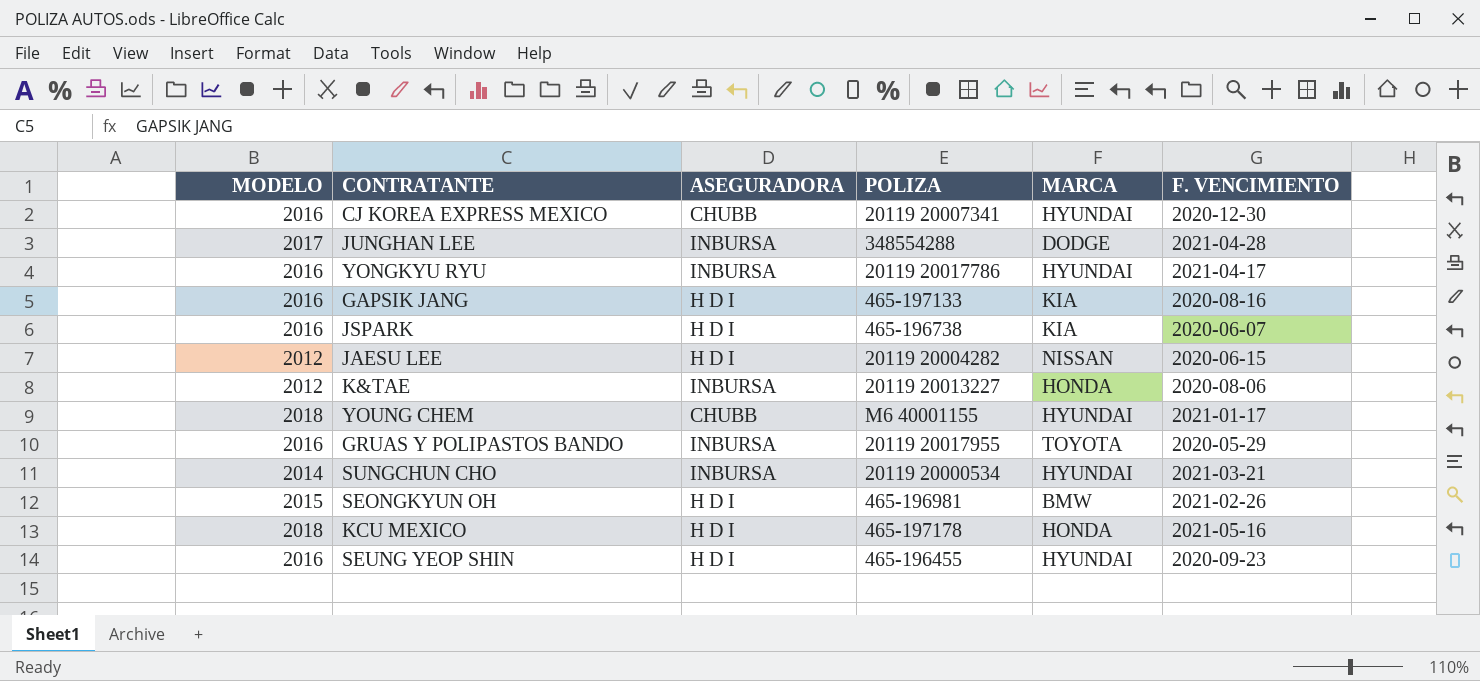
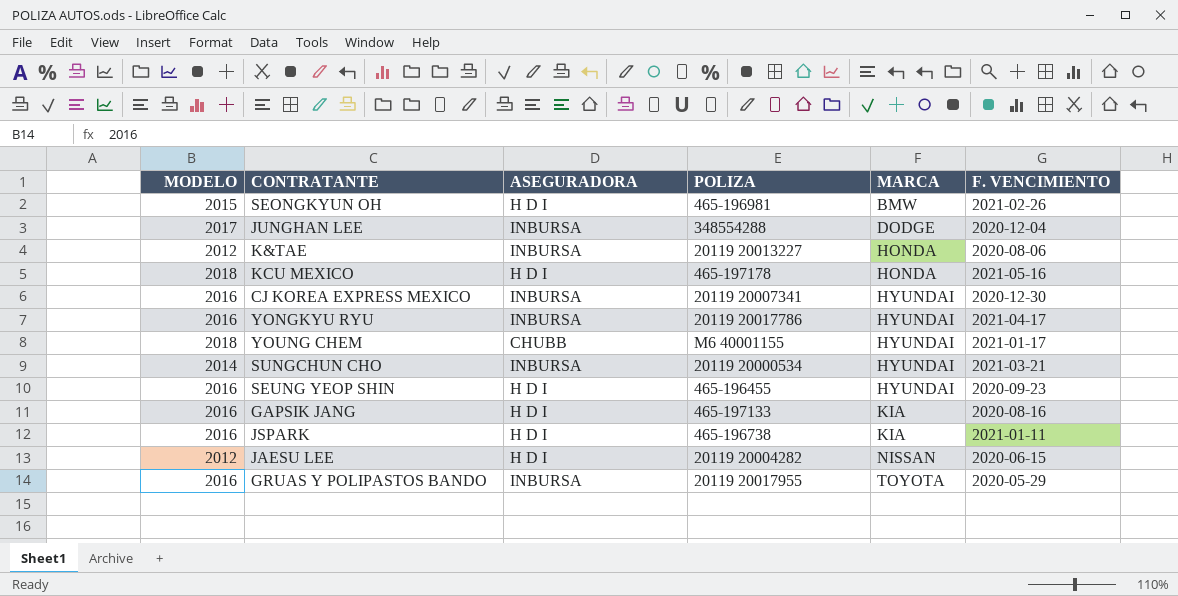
row order: none -> MARCA ascending
JUNGHAN LEE | F. VENCIMIENTO: 2021-04-28 -> 2020-12-04
CJ KOREA EXPRESS MEXICO | ASEGURADORA: CHUBB -> INBURSA
JSPARK | F. VENCIMIENTO: 2020-06-07 -> 2021-01-11

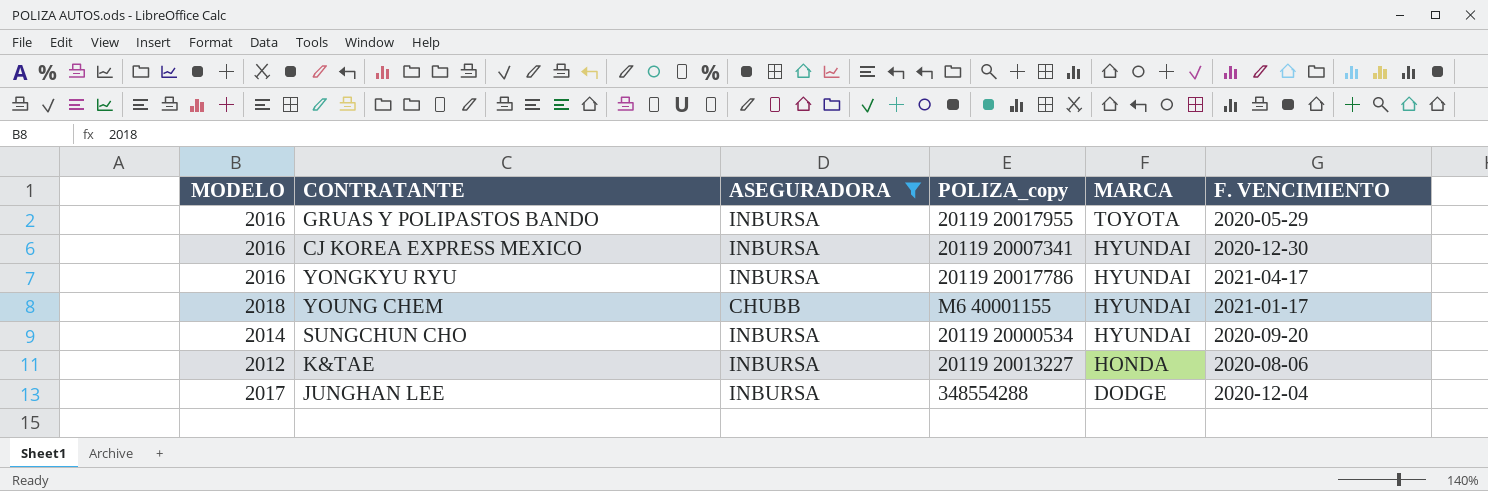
filter: none -> ASEGURADORA != H D I
row order: MARCA ascending -> MARCA descending
column name: POLIZA -> POLIZA_copy
SUNGCHUN CHO | F. VENCIMIENTO: 2021-03-21 -> 2020-09-20

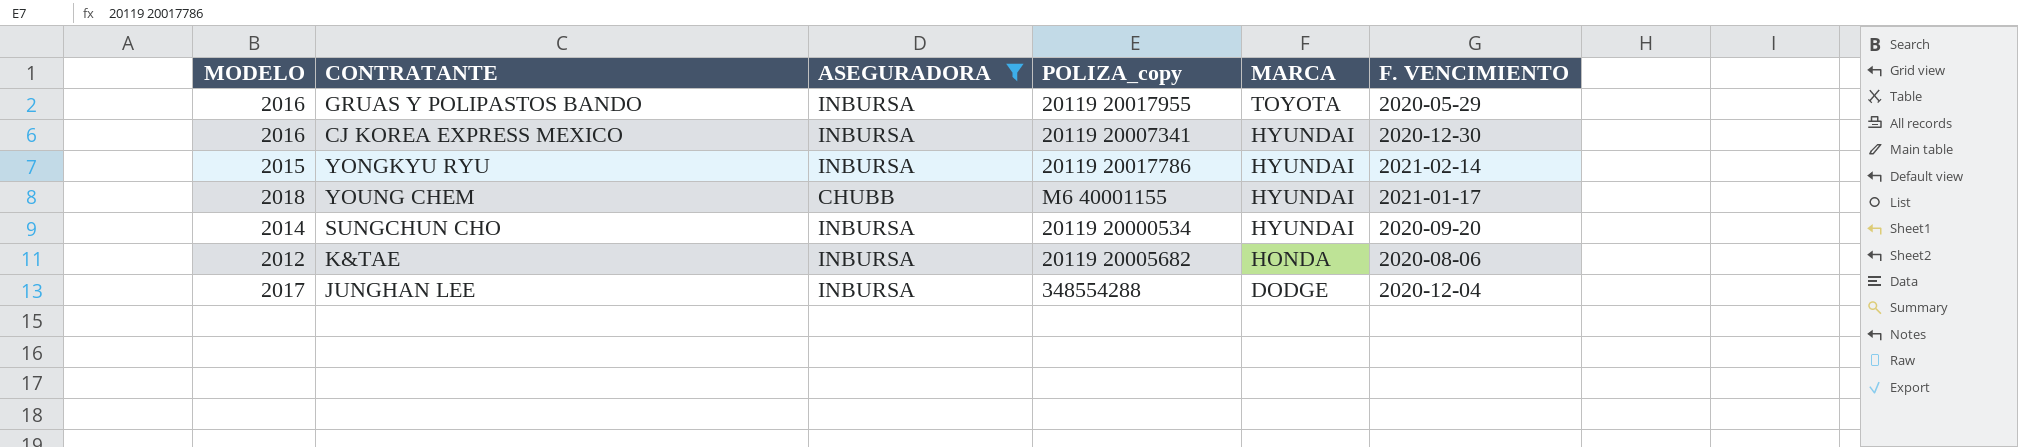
YONGKYU RYU | MODELO: 2016 -> 2015
YONGKYU RYU | F. VENCIMIENTO: 2021-04-17 -> 2021-02-14
K&TAE | POLIZA_copy: 20119 20013227 -> 20119 20005682

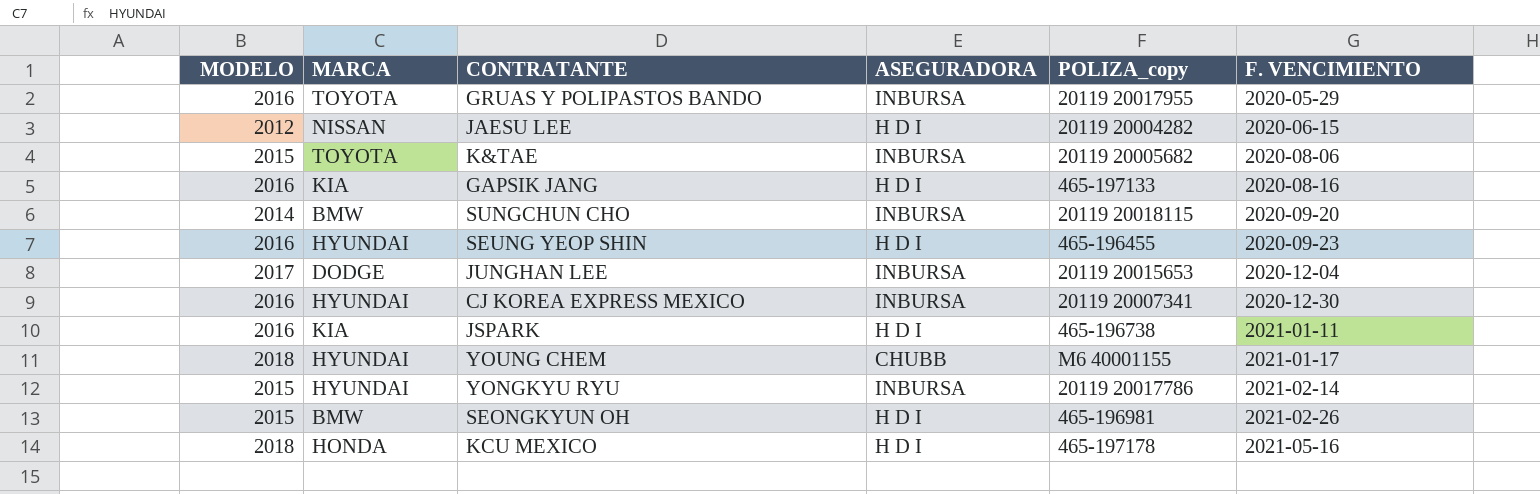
filter: ASEGURADORA != H D I -> none
row order: MARCA descending -> F. VENCIMIENTO ascending
column MARCA | position: 5 -> 2
K&TAE | MODELO: 2012 -> 2015
K&TAE | MARCA: HONDA -> TOYOTA
SUNGCHUN CHO | MARCA: HYUNDAI -> BMW
SUNGCHUN CHO | POLIZA_copy: 20119 20000534 -> 20119 20018115
JUNGHAN LEE | POLIZA_copy: 348554288 -> 20119 20015653

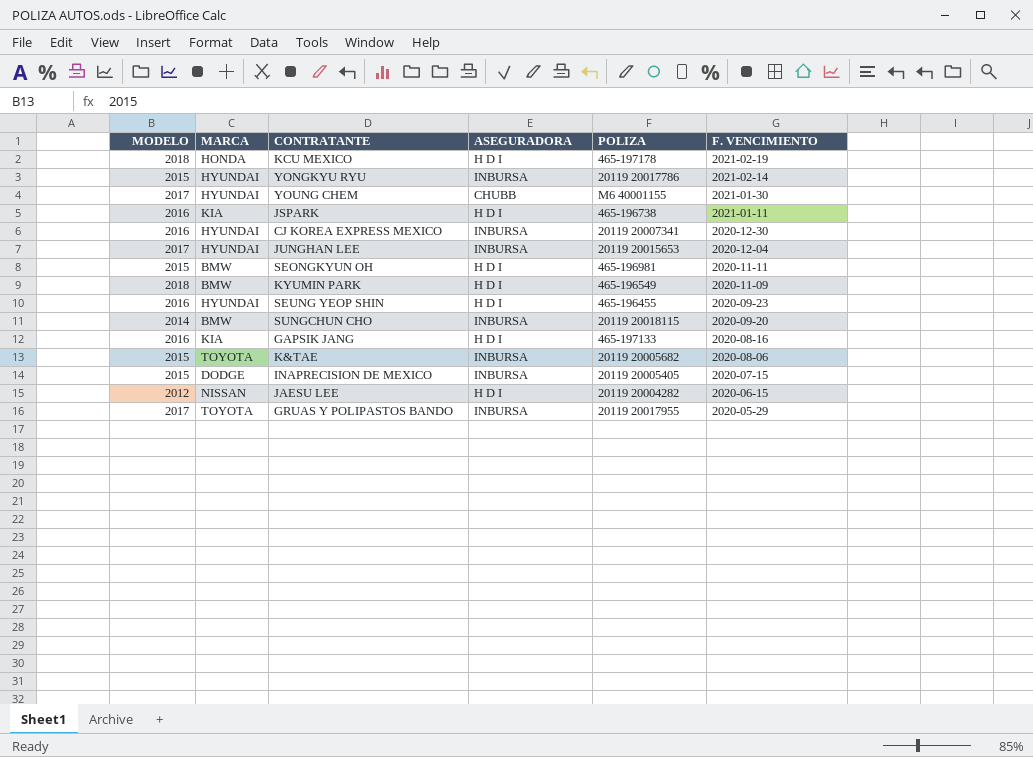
row order: F. VENCIMIENTO ascending -> F. VENCIMIENTO descending
column name: POLIZA_copy -> POLIZA
KCU MEXICO | F. VENCIMIENTO: 2021-05-16 -> 2021-02-19
YOUNG CHEM | MODELO: 2018 -> 2017
YOUNG CHEM | F. VENCIMIENTO: 2021-01-17 -> 2021-01-30
JUNGHAN LEE | MARCA: DODGE -> HYUNDAI
SEONGKYUN OH | F. VENCIMIENTO: 2021-02-26 -> 2020-11-11
row KYUMIN PARK: none -> 2018 | BMW | H D I | 465-196549 | 2020-11-09
row INAPRECISION DE MEXICO: none -> 2015 | DODGE | INBURSA | 20119 20005405 | 2020-07-15
GRUAS Y POLIPASTOS BANDO | MODELO: 2016 -> 2017

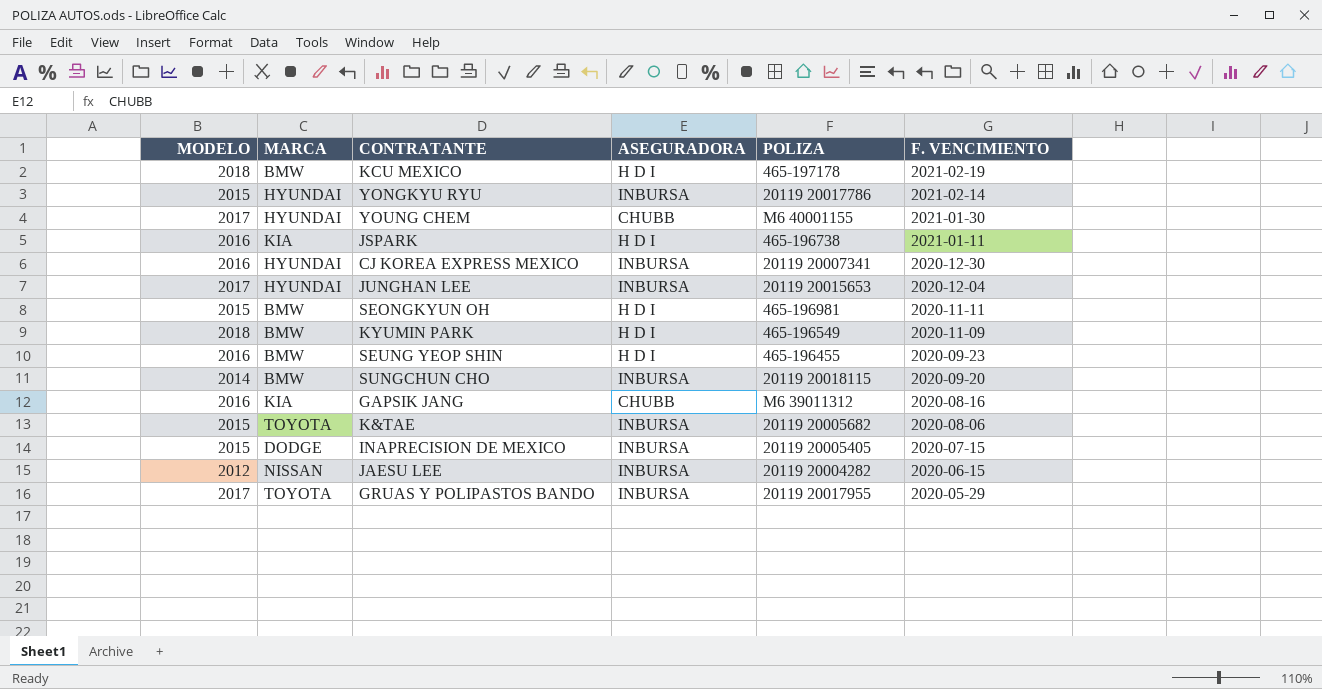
KCU MEXICO | MARCA: HONDA -> BMW
SEUNG YEOP SHIN | MARCA: HYUNDAI -> BMW
GAPSIK JANG | ASEGURADORA: H D I -> CHUBB
GAPSIK JANG | POLIZA: 465-197133 -> M6 39011312
JAESU LEE | ASEGURADORA: H D I -> INBURSA

